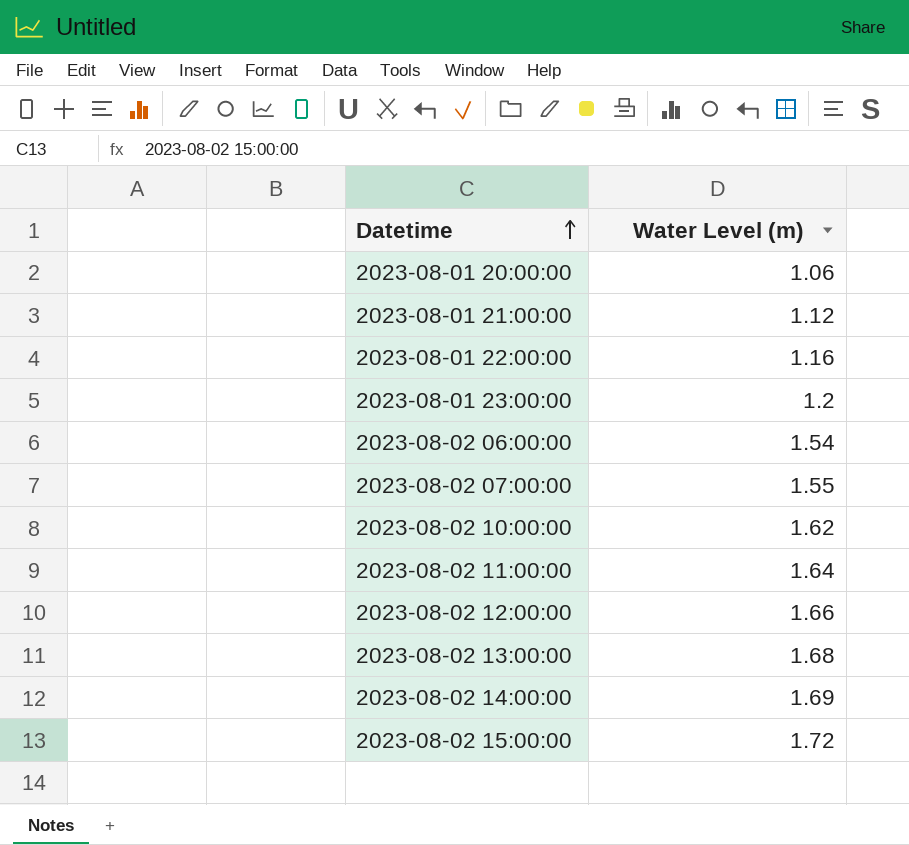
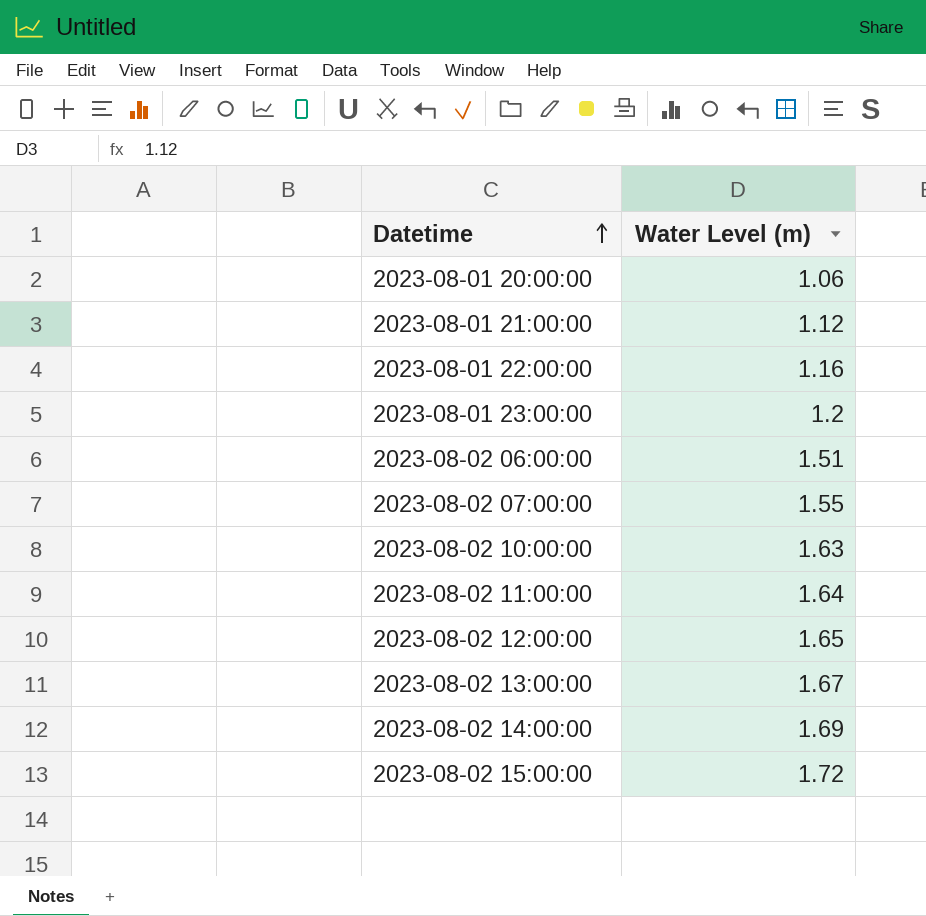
2023-08-02 06:00:00 | Water Level (m): 1.54 -> 1.51
2023-08-02 10:00:00 | Water Level (m): 1.62 -> 1.63
2023-08-02 12:00:00 | Water Level (m): 1.66 -> 1.65
2023-08-02 13:00:00 | Water Level (m): 1.68 -> 1.67

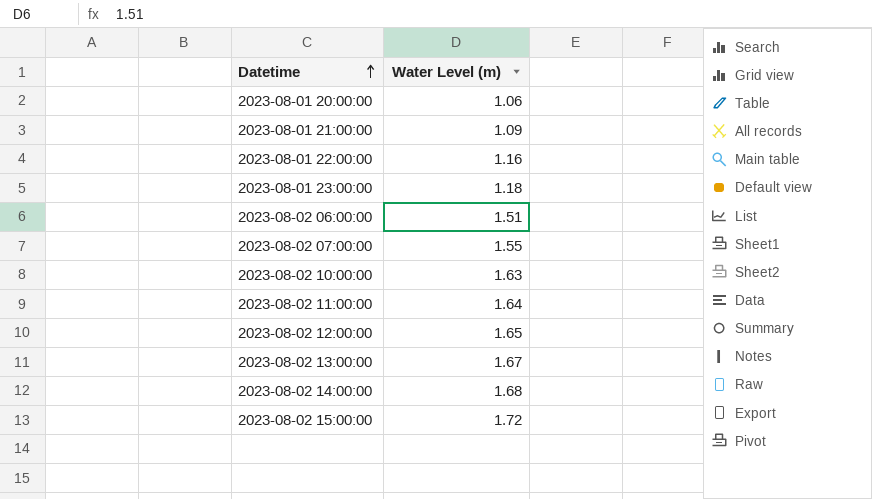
2023-08-01 21:00:00 | Water Level (m): 1.12 -> 1.09
2023-08-01 23:00:00 | Water Level (m): 1.2 -> 1.18
2023-08-02 14:00:00 | Water Level (m): 1.69 -> 1.68

